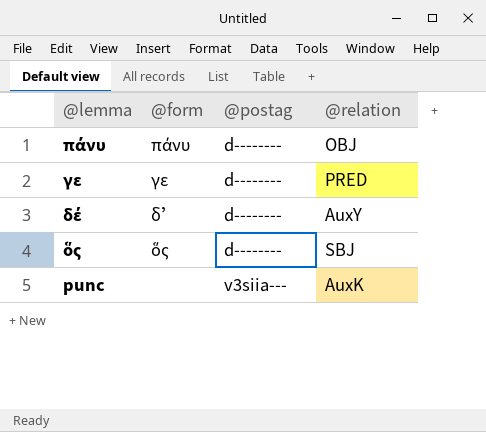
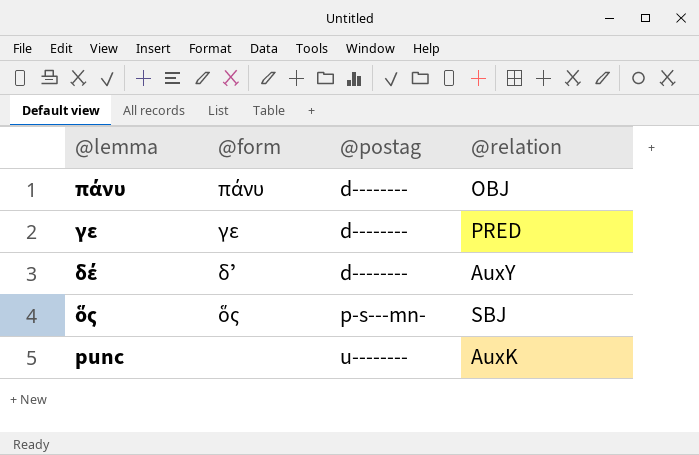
ὅς | @postag: d-------- -> p-s---mn-
punc | @postag: v3siia--- -> u--------

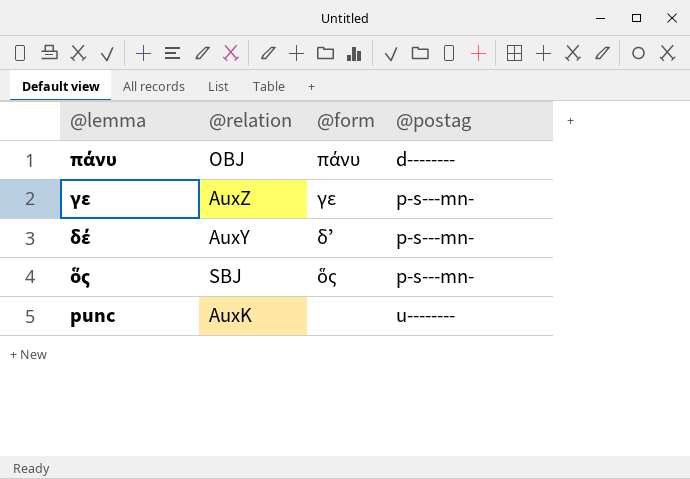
column @relation | position: 4 -> 2
γε | @relation: PRED -> AuxZ
γε | @postag: d-------- -> p-s---mn-
δέ | @postag: d-------- -> p-s---mn-

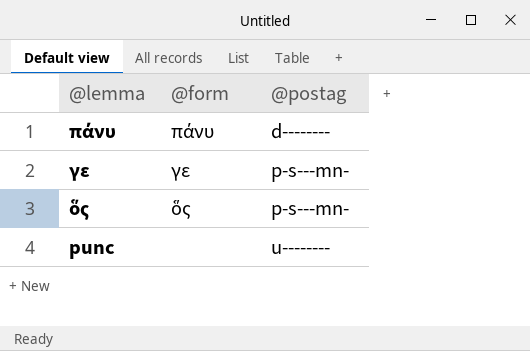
column @relation | position: 2 -> none
row δέ: AuxY | δʼ | p-s---mn- -> none

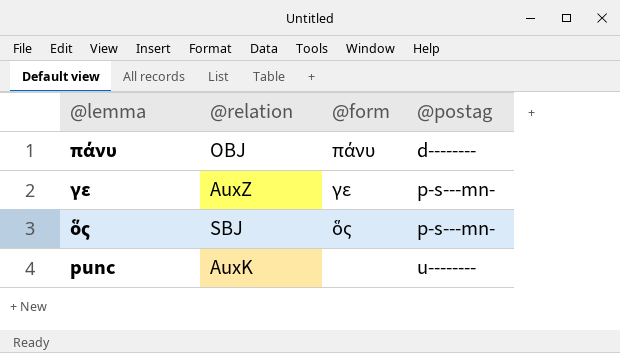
column @relation | position: none -> 2

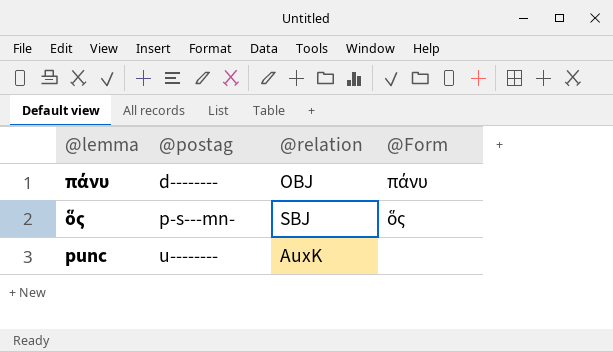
column @postag | position: 4 -> 2
column name: @form -> @Form
row γε: AuxZ | γε | p-s---mn- -> none

